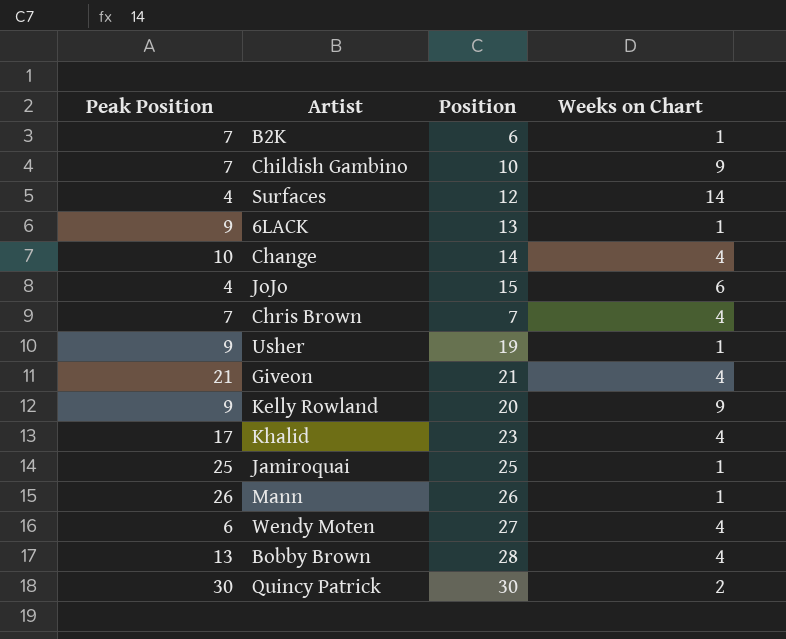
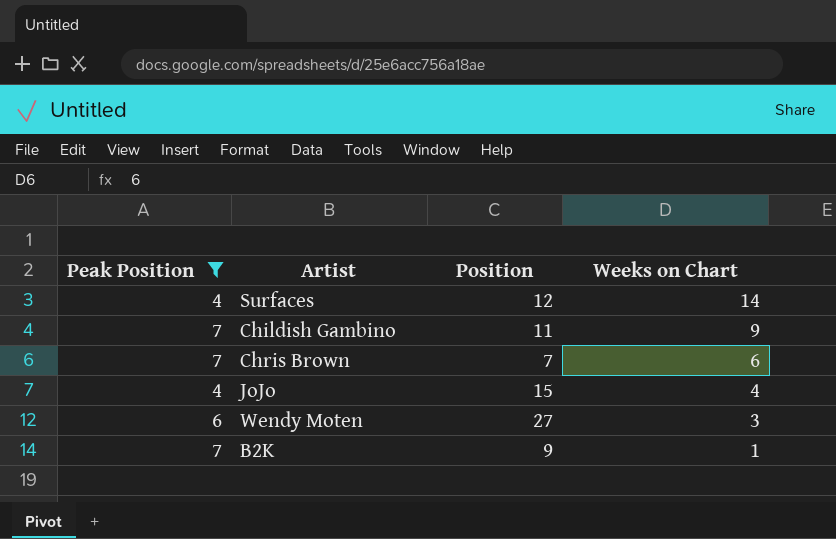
filter: none -> Peak Position <= 7
row order: none -> Weeks on Chart descending
Childish Gambino | Position: 10 -> 11
Chris Brown | Weeks on Chart: 4 -> 6
JoJo | Weeks on Chart: 6 -> 4
Wendy Moten | Weeks on Chart: 4 -> 3
B2K | Position: 6 -> 9

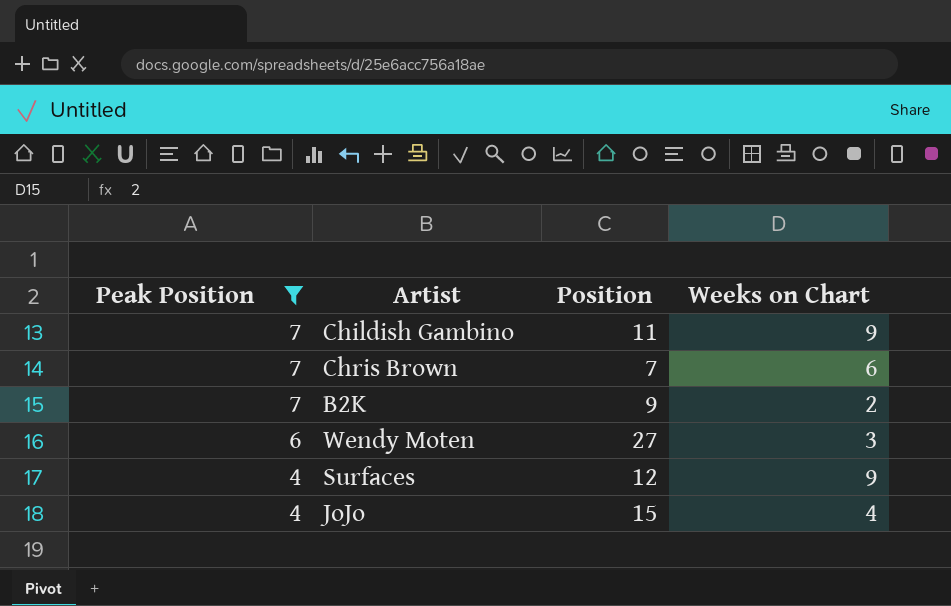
row order: Weeks on Chart descending -> Peak Position descending
B2K | Weeks on Chart: 1 -> 2
Surfaces | Weeks on Chart: 14 -> 9

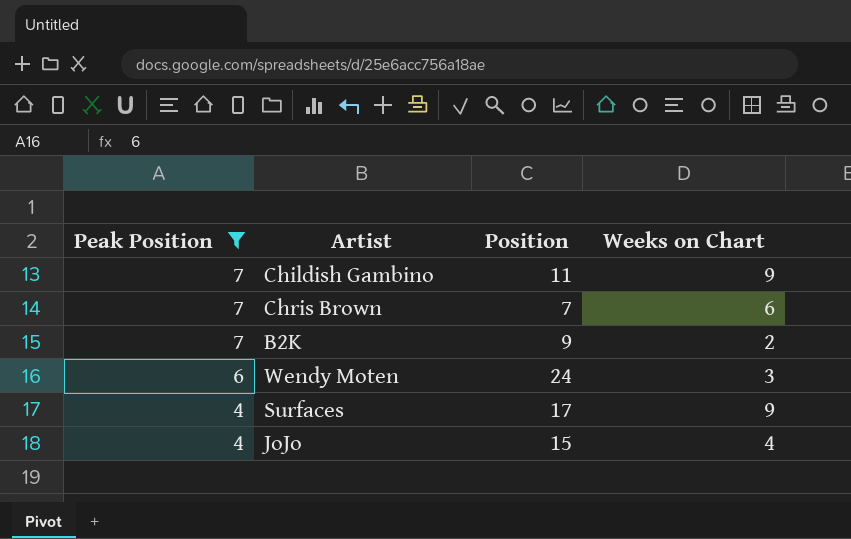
Wendy Moten | Position: 27 -> 24
Surfaces | Position: 12 -> 17

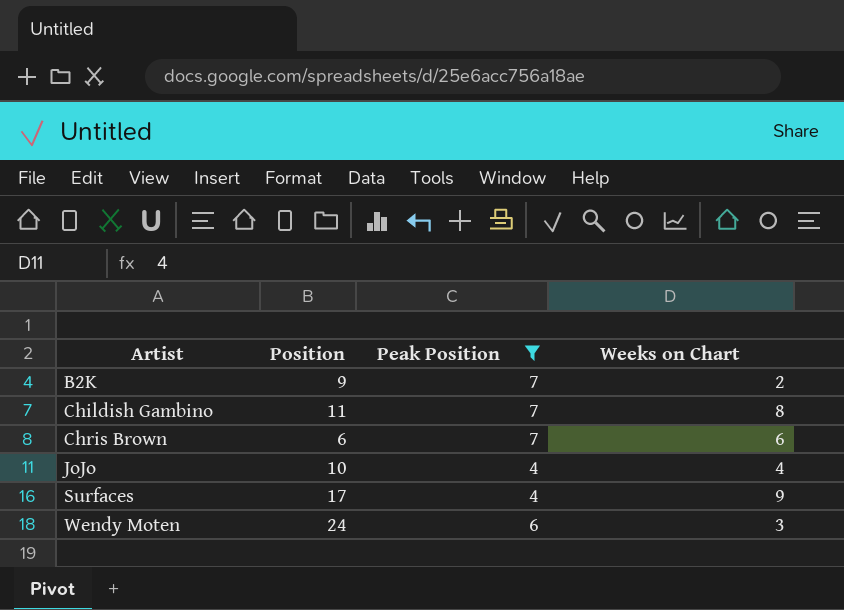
row order: Peak Position descending -> Artist ascending
column Peak Position | position: 1 -> 3
Childish Gambino | Weeks on Chart: 9 -> 8
Chris Brown | Position: 7 -> 6
JoJo | Position: 15 -> 10

